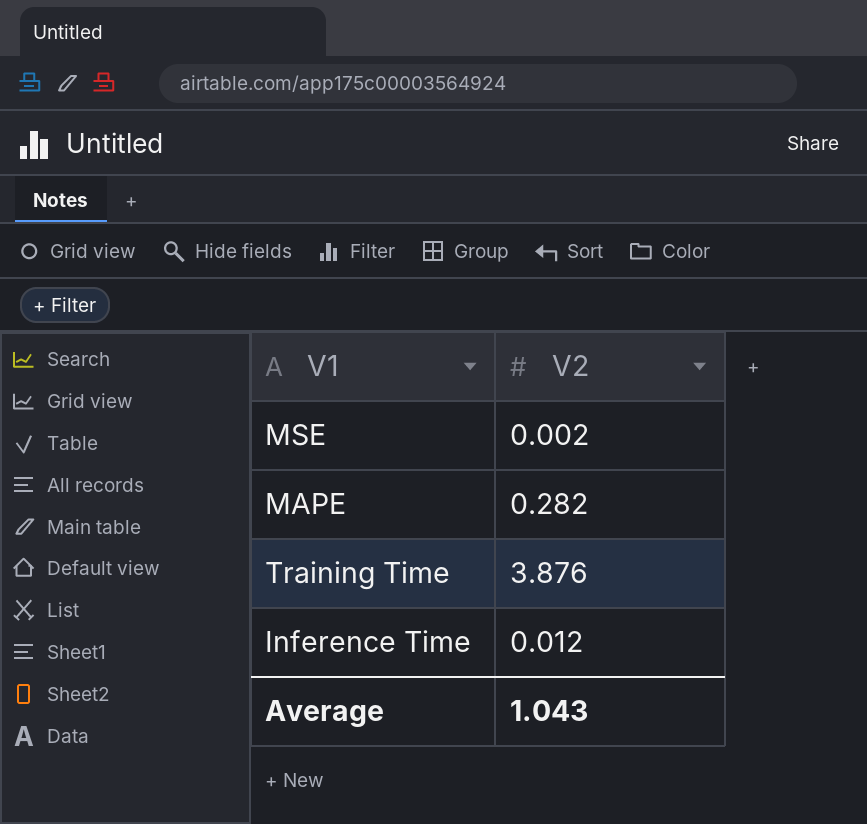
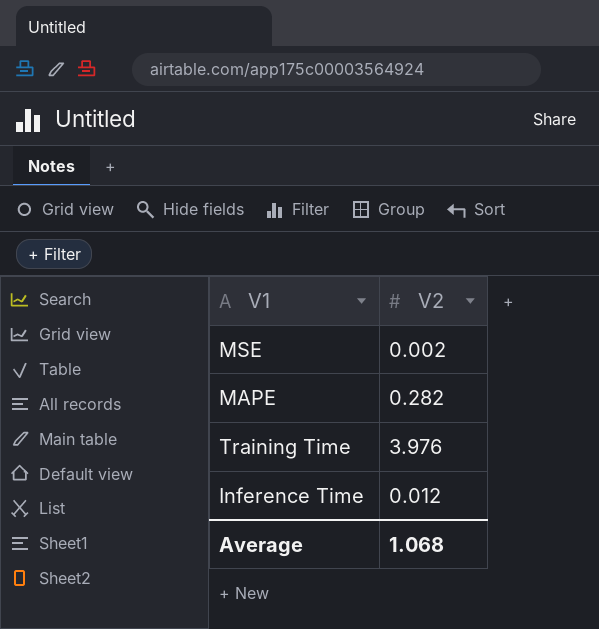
Training Time | V2: 3.876 -> 3.976
Average | V2: 1.043 -> 1.068

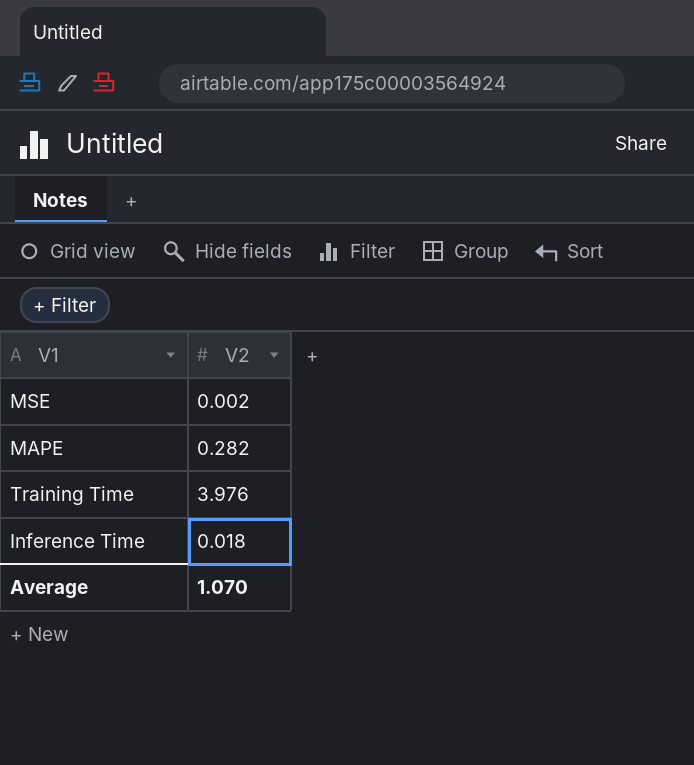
Inference Time | V2: 0.012 -> 0.018
Average | V2: 1.068 -> 1.070

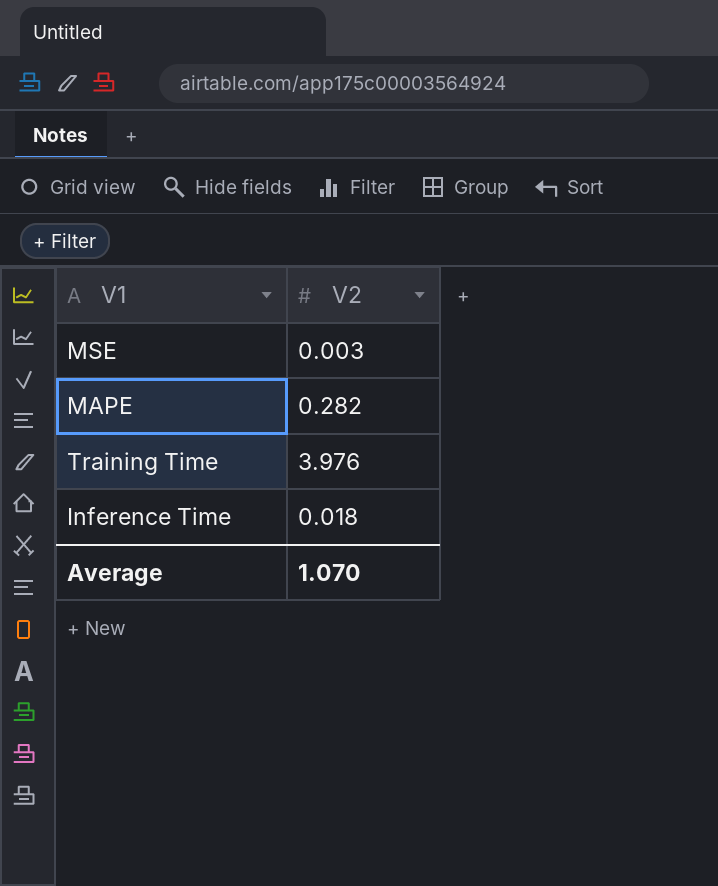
MSE | V2: 0.002 -> 0.003

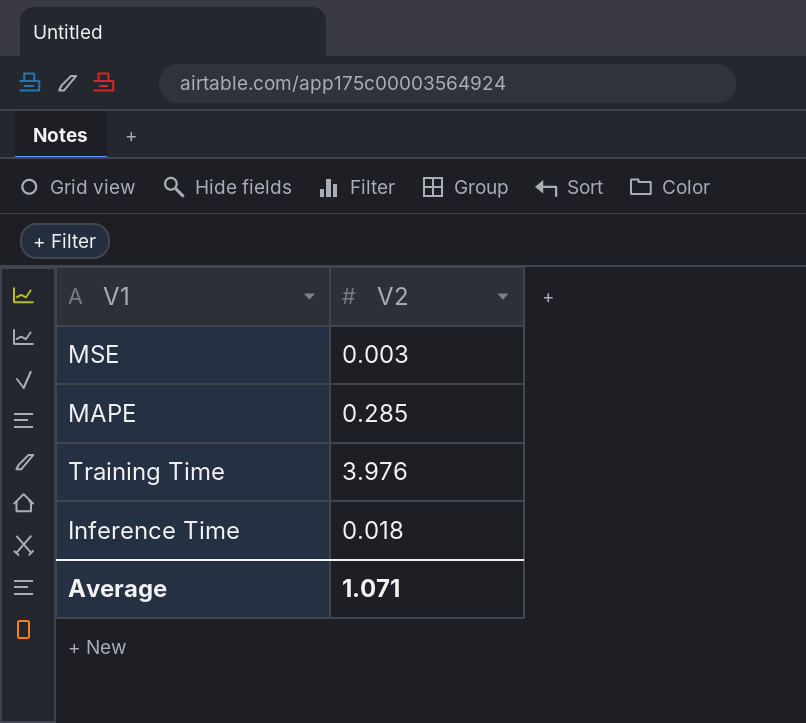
MAPE | V2: 0.282 -> 0.285
Average | V2: 1.070 -> 1.071

